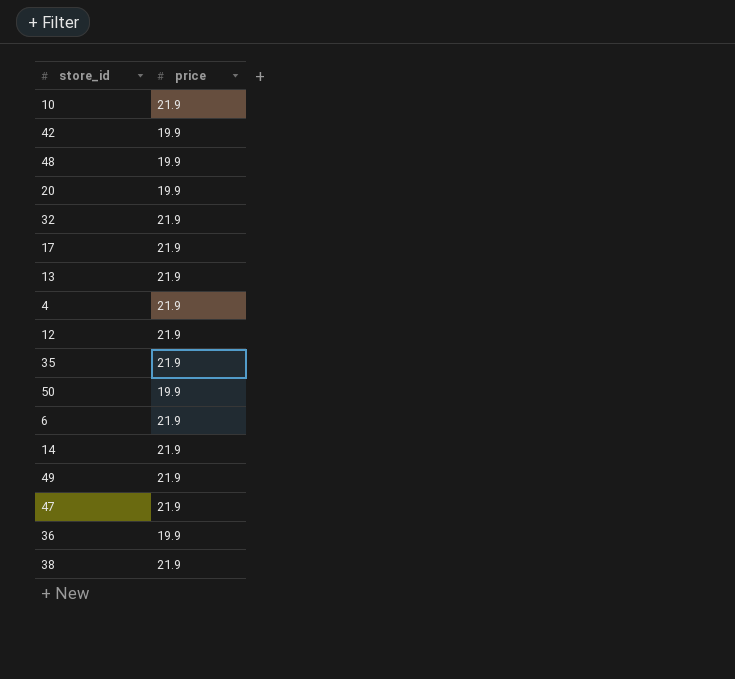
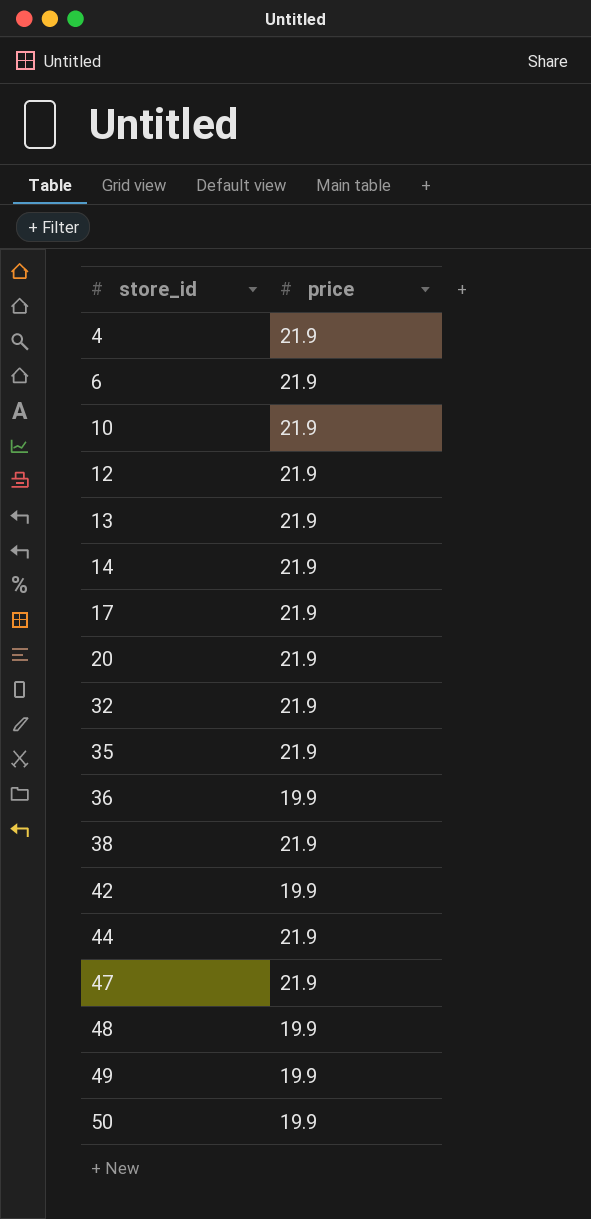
row order: none -> store_id ascending
20 | price: 19.9 -> 21.9
row 44: none -> 21.9
49 | price: 21.9 -> 19.9

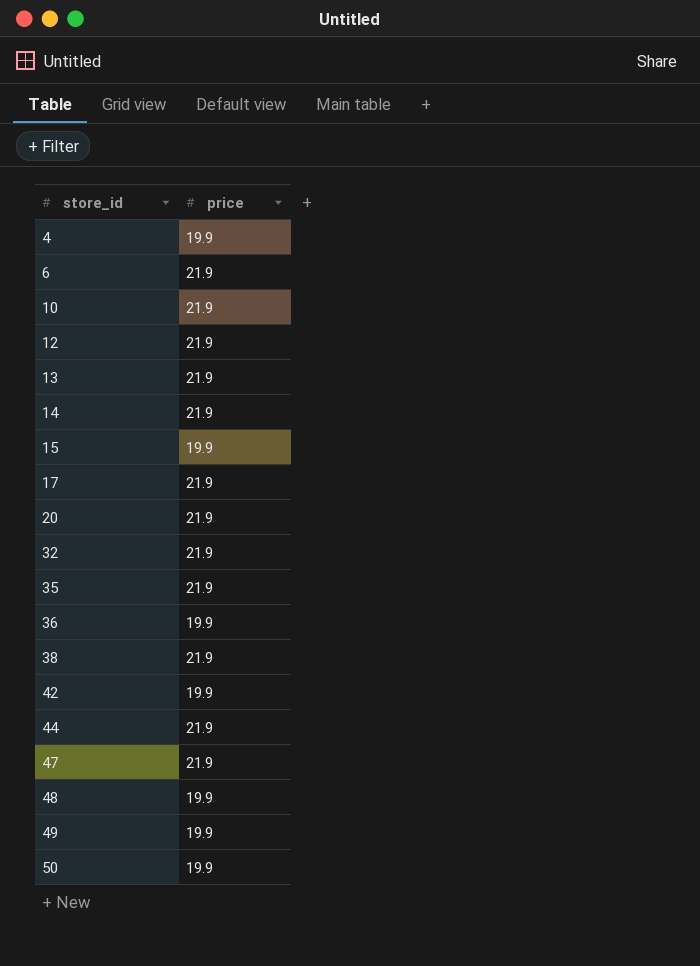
4 | price: 21.9 -> 19.9
row 15: none -> 19.9

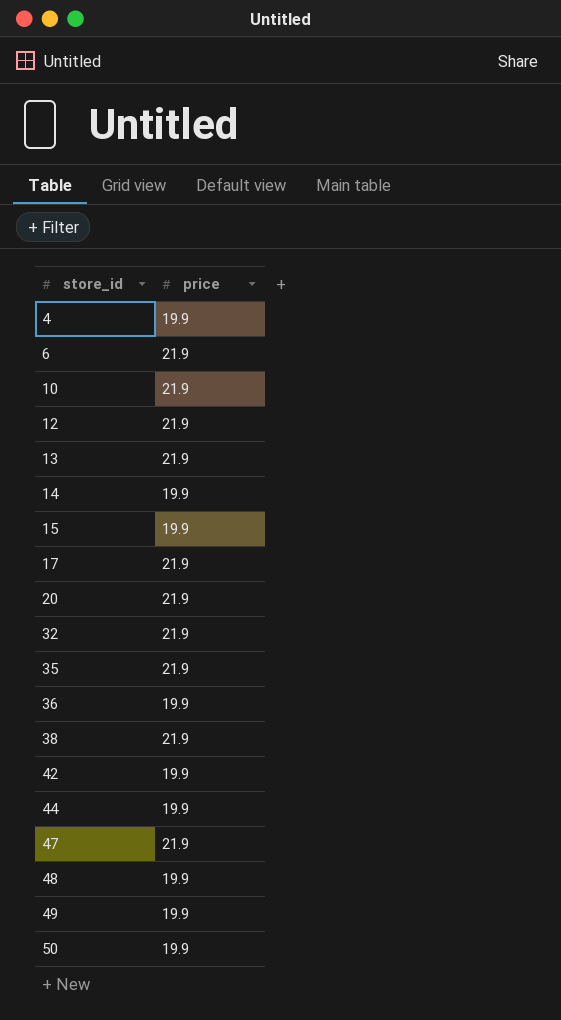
14 | price: 21.9 -> 19.9
44 | price: 21.9 -> 19.9

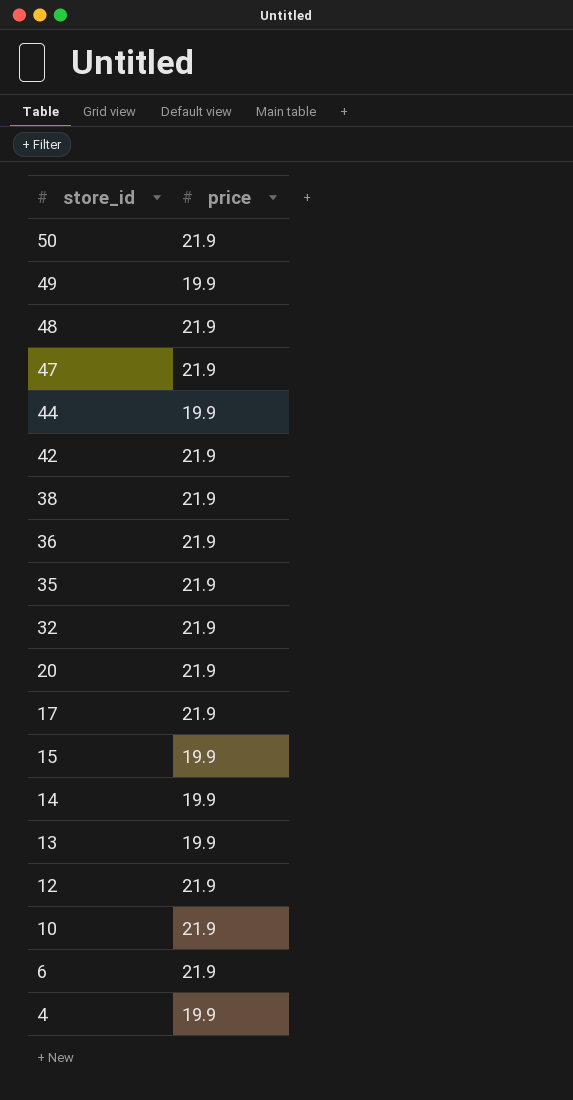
row order: store_id ascending -> store_id descending
50 | price: 19.9 -> 21.9
48 | price: 19.9 -> 21.9
42 | price: 19.9 -> 21.9
36 | price: 19.9 -> 21.9
13 | price: 21.9 -> 19.9

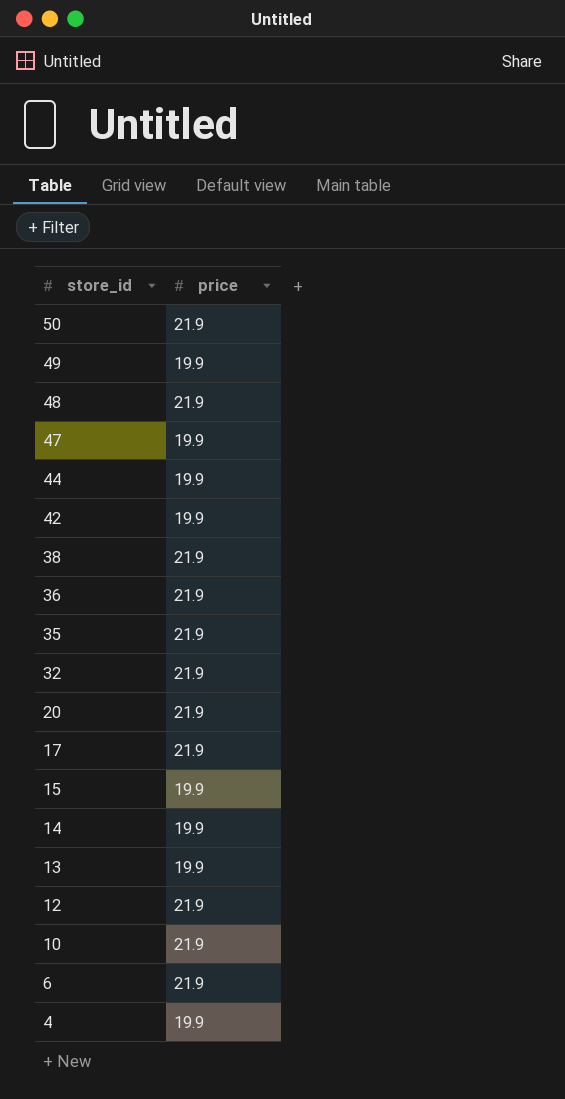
47 | price: 21.9 -> 19.9
42 | price: 21.9 -> 19.9

